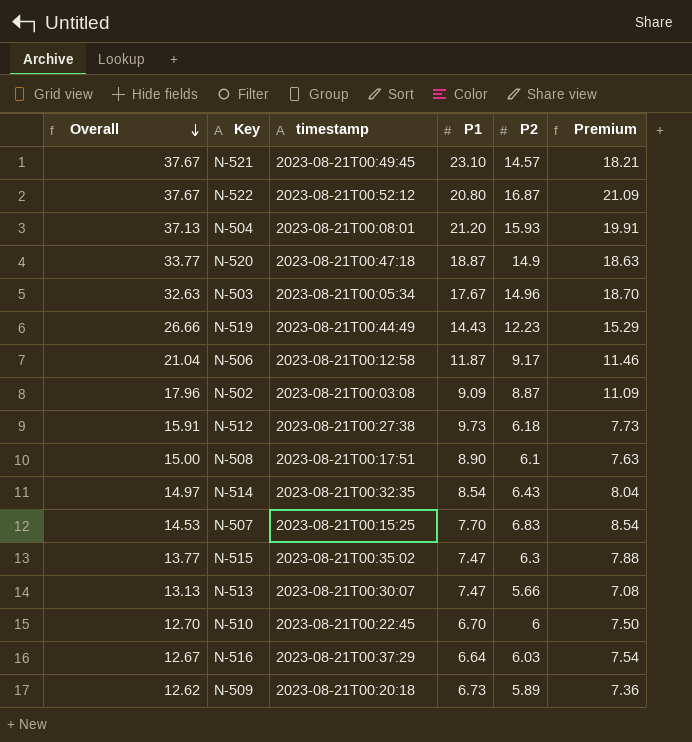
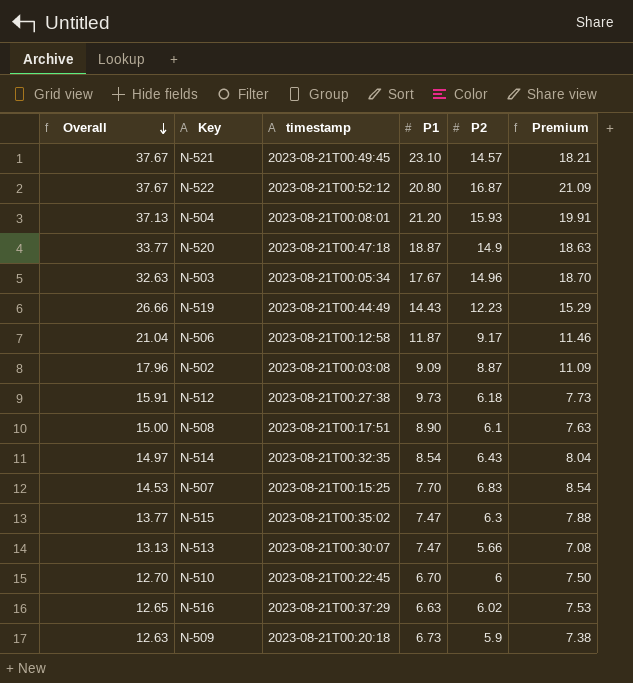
N-516 | Overall: 12.67 -> 12.65
N-516 | P1: 6.64 -> 6.63
N-516 | P2: 6.03 -> 6.02
N-516 | Premium: 7.54 -> 7.53
N-509 | Overall: 12.62 -> 12.63
N-509 | P2: 5.89 -> 5.9
N-509 | Premium: 7.36 -> 7.38

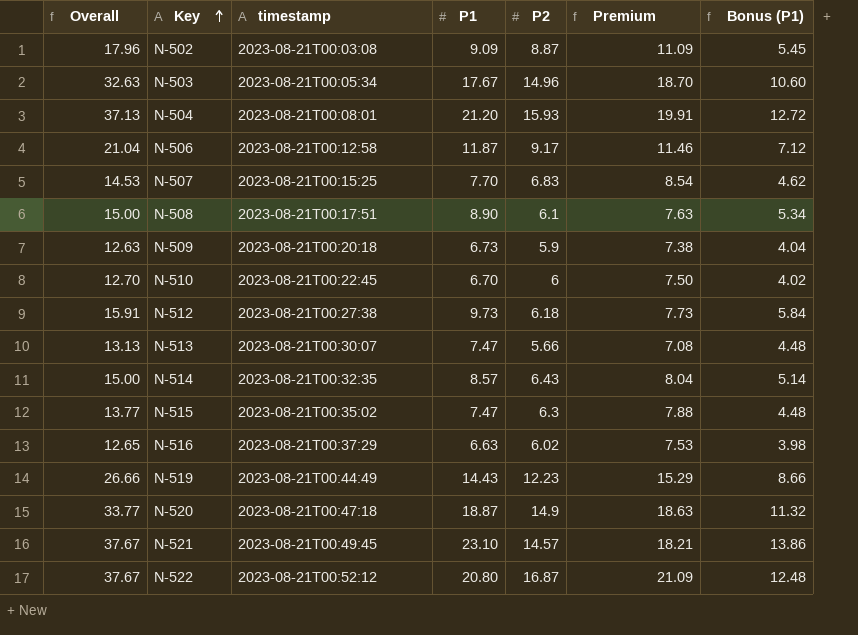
row order: Overall descending -> Key ascending
column Bonus (P1) | formula: none -> [P1] * 0.6
N-514 | Overall: 14.97 -> 15.00
N-514 | P1: 8.54 -> 8.57

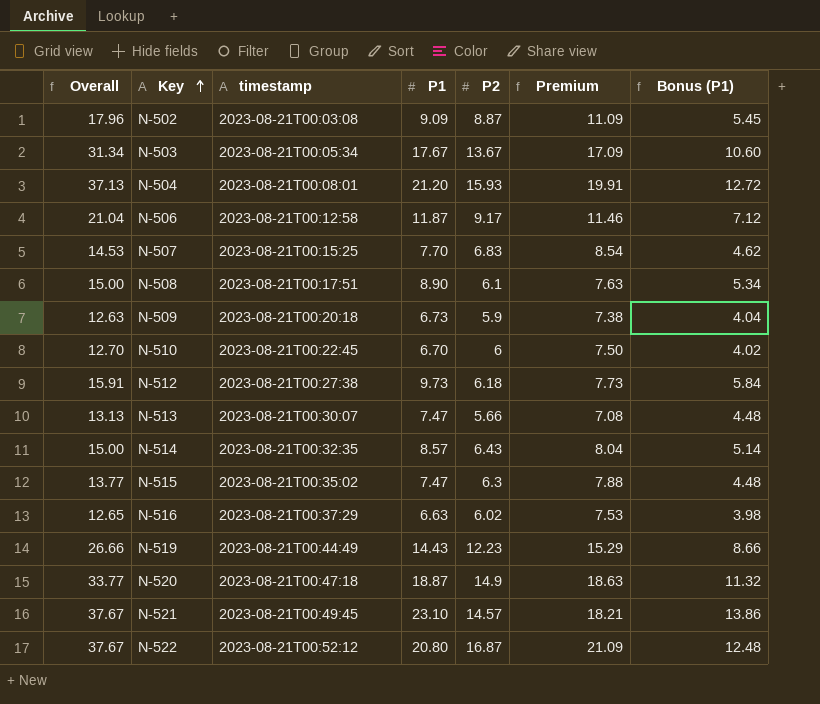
N-503 | Overall: 32.63 -> 31.34
N-503 | P2: 14.96 -> 13.67
N-503 | Premium: 18.70 -> 17.09

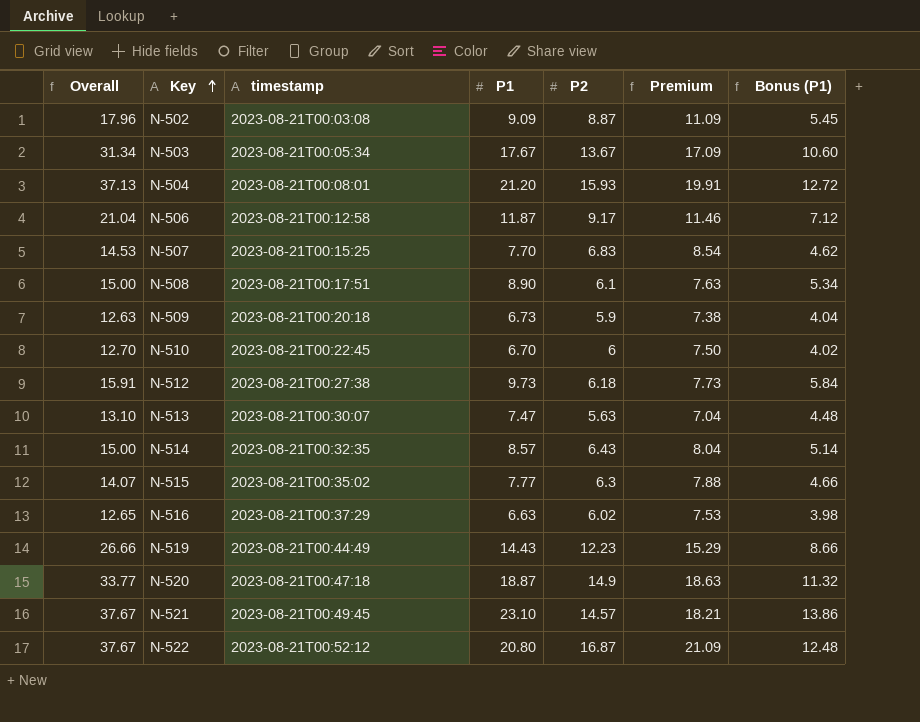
N-513 | Overall: 13.13 -> 13.10
N-513 | P2: 5.66 -> 5.63
N-513 | Premium: 7.08 -> 7.04
N-515 | Overall: 13.77 -> 14.07
N-515 | P1: 7.47 -> 7.77
N-515 | Bonus (P1): 4.48 -> 4.66

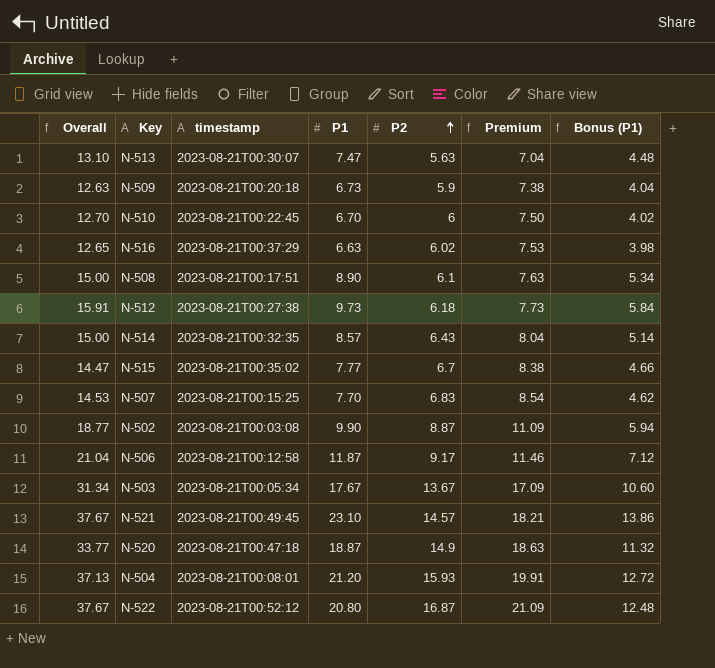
row order: Key ascending -> P2 ascending
row N-519: 26.66 | 2023-08-21T00:44:49 | 14.43 | 12.23 | 15.29 | 8.66 -> none
N-515 | Overall: 14.07 -> 14.47
N-515 | P2: 6.3 -> 6.7
N-515 | Premium: 7.88 -> 8.38
N-502 | Overall: 17.96 -> 18.77
N-502 | P1: 9.09 -> 9.90
N-502 | Bonus (P1): 5.45 -> 5.94

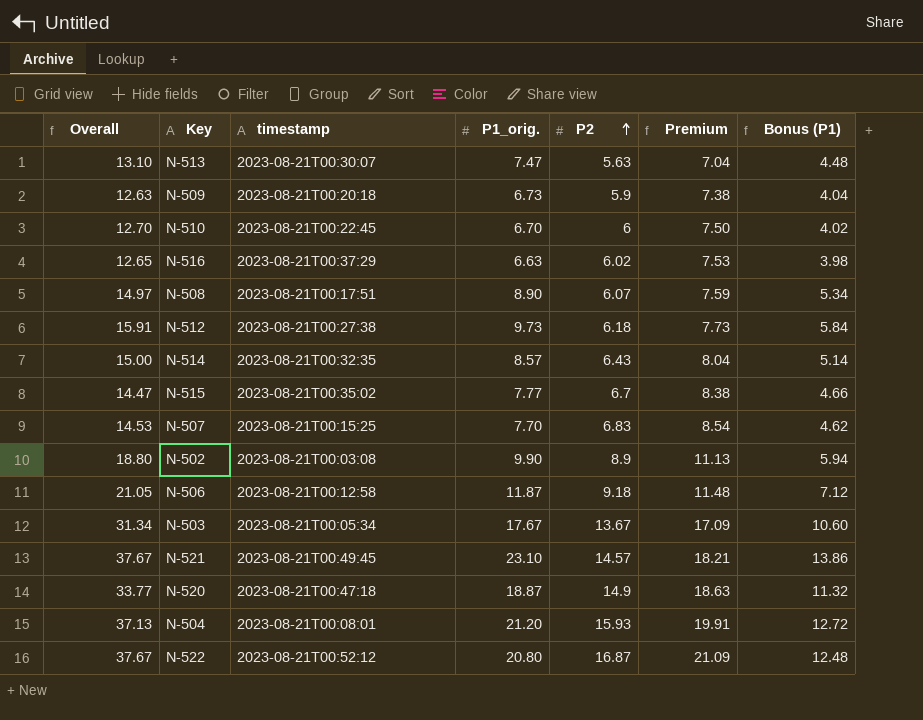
column name: P1 -> P1_orig.
N-508 | Overall: 15.00 -> 14.97
N-508 | P2: 6.1 -> 6.07
N-508 | Premium: 7.63 -> 7.59
N-502 | Overall: 18.77 -> 18.80
N-502 | P2: 8.87 -> 8.9
N-502 | Premium: 11.09 -> 11.13
N-506 | Overall: 21.04 -> 21.05
N-506 | P2: 9.17 -> 9.18
N-506 | Premium: 11.46 -> 11.48

